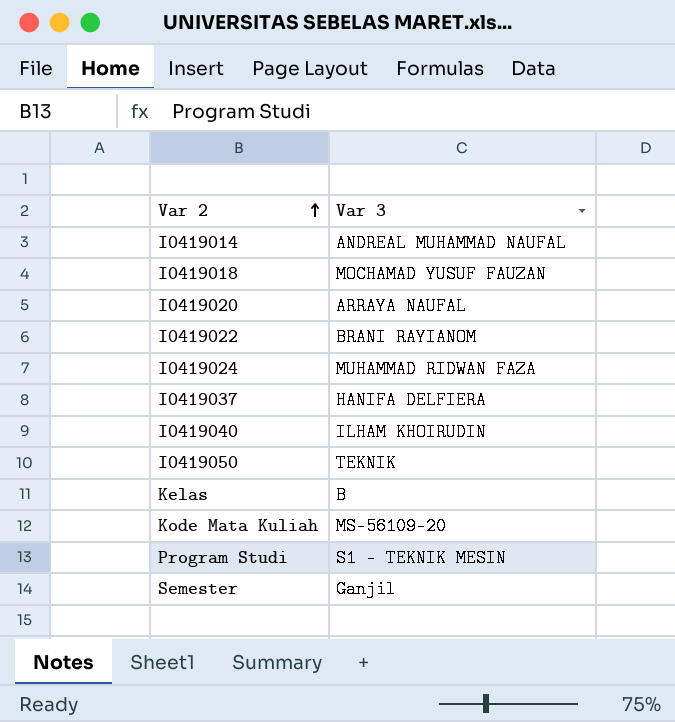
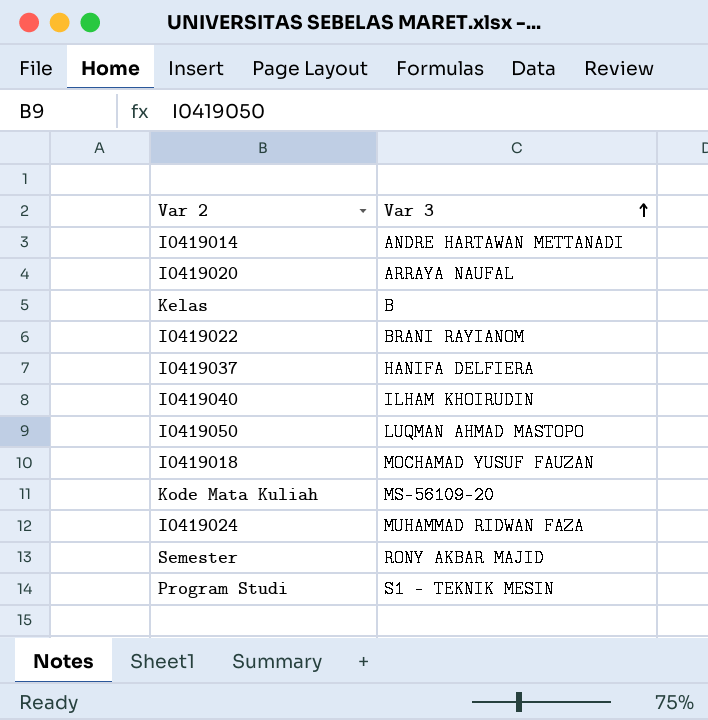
row order: Var 2 ascending -> Var 3 ascending
I0419014 | Var 3: ANDREAL MUHAMMAD NAUFAL -> ANDRE HARTAWAN METTANADI
I0419050 | Var 3: TEKNIK -> LUQMAN AHMAD MASTOPO
Semester | Var 3: Ganjil -> RONY AKBAR MAJID

